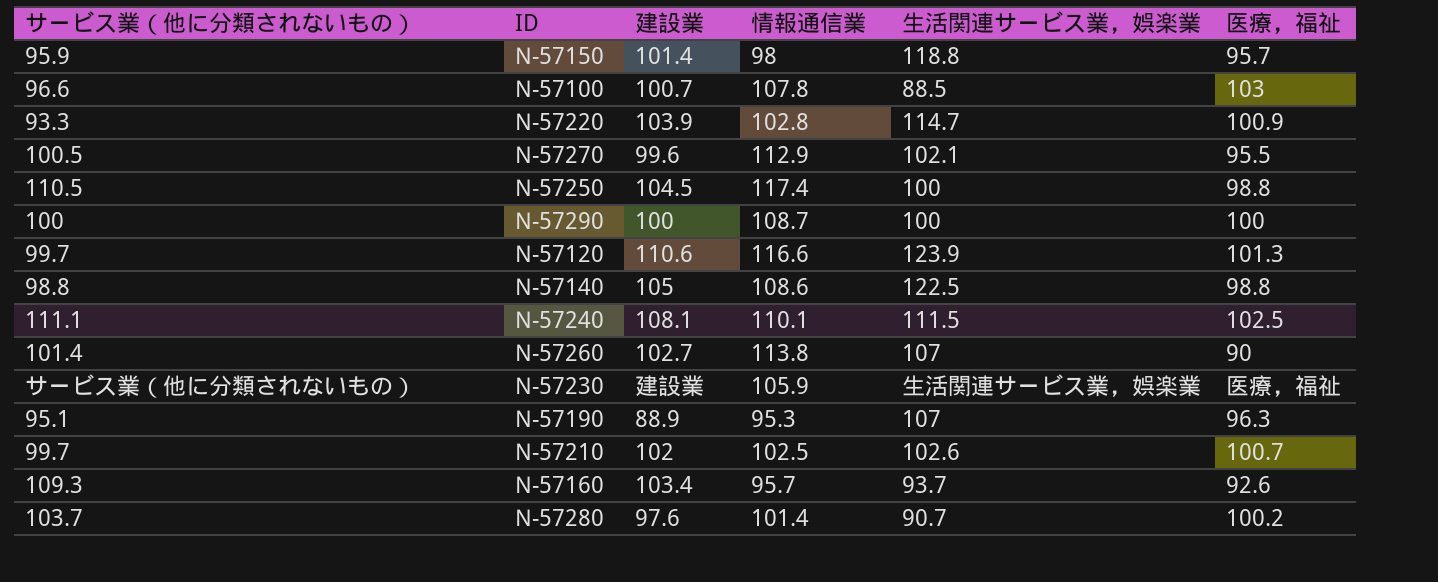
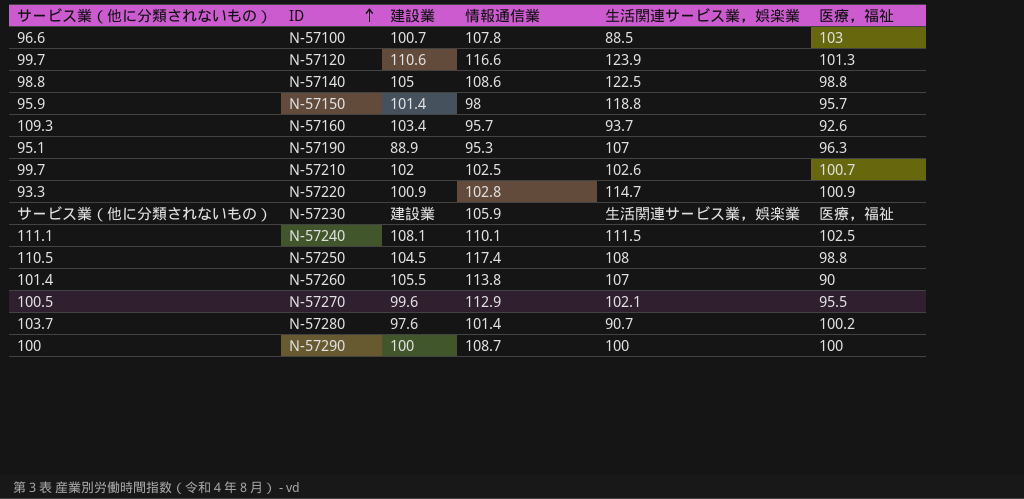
row order: none -> ID ascending
N-57220 | 建設業: 103.9 -> 100.9
N-57250 | 生活関連サービス業，娯楽業: 100 -> 108
N-57260 | 建設業: 102.7 -> 105.5

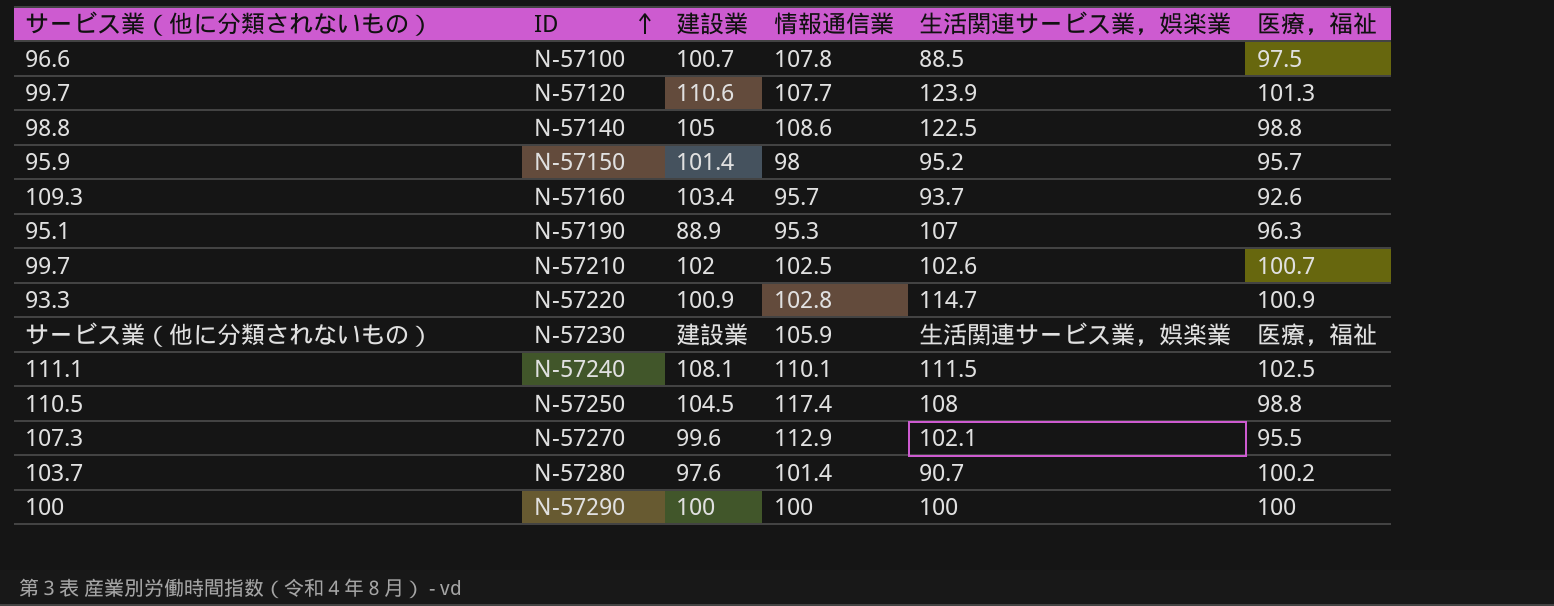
row N-57260: 101.4 | 105.5 | 113.8 | 107 | 90 -> none
N-57100 | 医療，福祉: 103 -> 97.5
N-57120 | 情報通信業: 116.6 -> 107.7
N-57150 | 生活関連サービス業，娯楽業: 118.8 -> 95.2
N-57270 | サービス業（他に分類されないもの）: 100.5 -> 107.3
N-57290 | 情報通信業: 108.7 -> 100

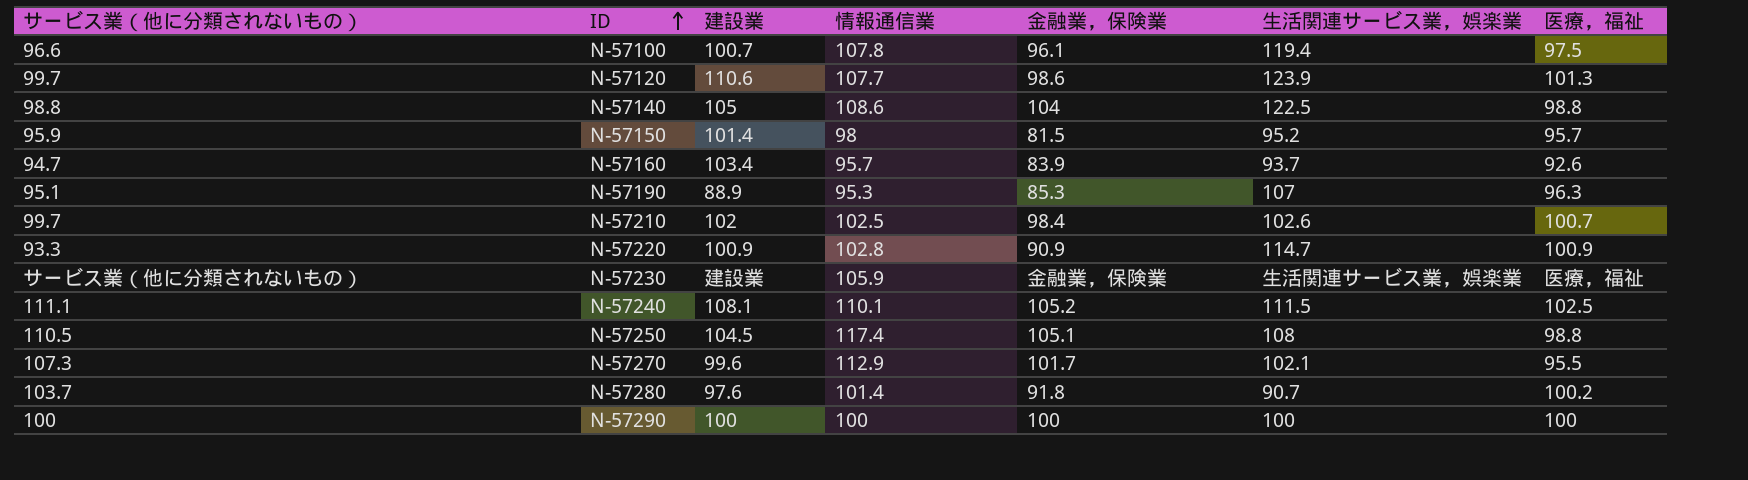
column 金融業，保険業 | position: none -> 5
N-57100 | 生活関連サービス業，娯楽業: 88.5 -> 119.4
N-57160 | サービス業（他に分類されないもの）: 109.3 -> 94.7

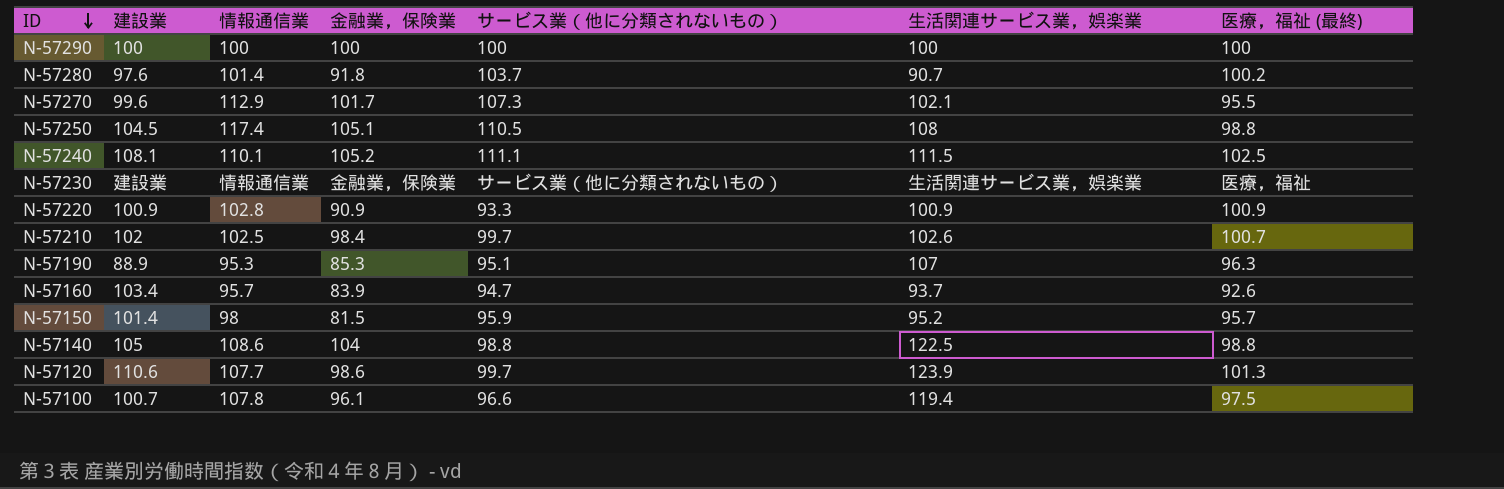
row order: ID ascending -> ID descending
column サービス業（他に分類されないもの） | position: 1 -> 5
column name: 医療，福祉 -> 医療，福祉 (最終)
N-57230 | 情報通信業: 105.9 -> 情報通信業
N-57220 | 生活関連サービス業，娯楽業: 114.7 -> 100.9

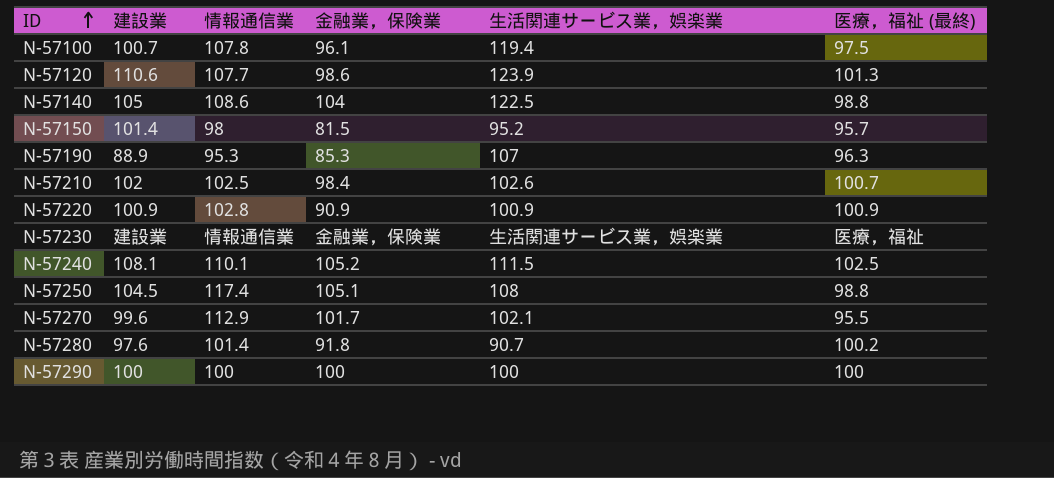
row order: ID descending -> ID ascending
column サービス業（他に分類されないもの） | position: 5 -> none
row N-57160: 103.4 | 95.7 | 83.9 | 94.7 | 93.7 | 92.6 -> none

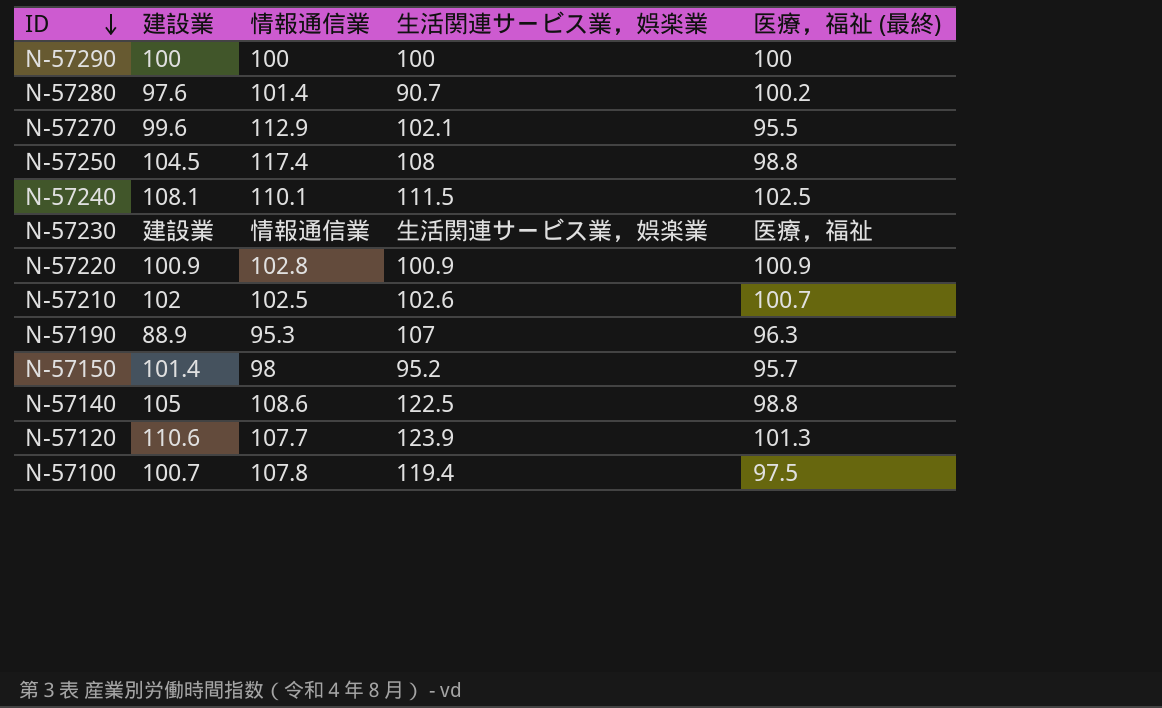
row order: ID ascending -> ID descending
column 金融業，保険業 | position: 4 -> none

